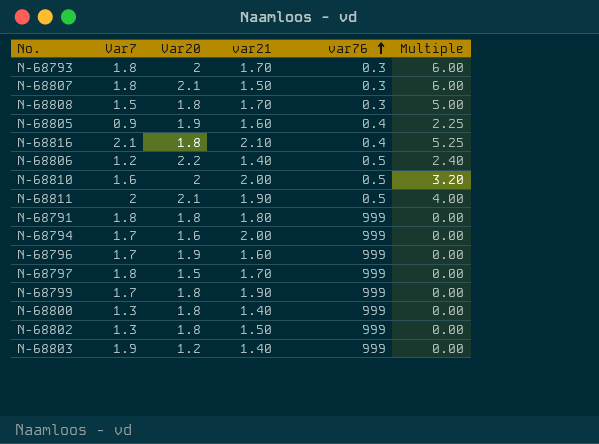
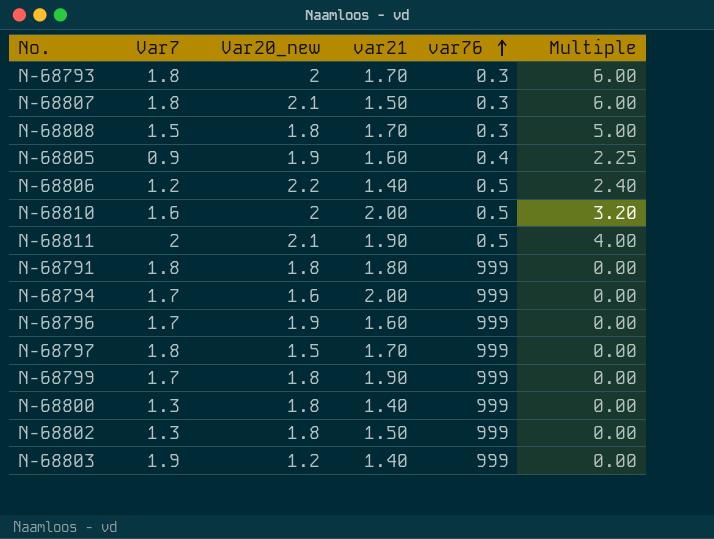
column name: Var20 -> Var20_new
row N-68816: 2.1 | 1.8 | 2.10 | 0.4 | 5.25 -> none

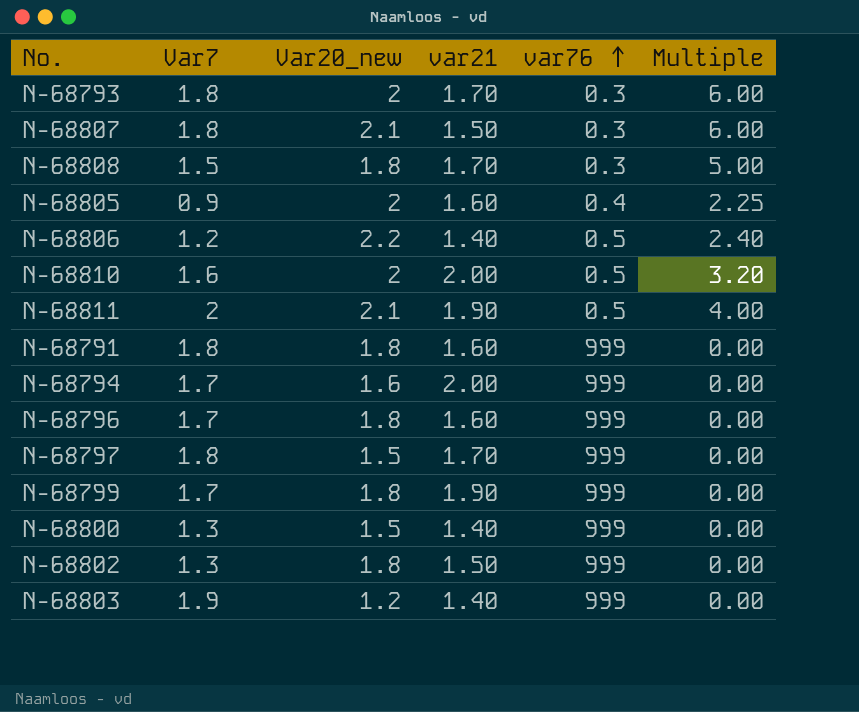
N-68805 | Var20_new: 1.9 -> 2
N-68791 | var21: 1.80 -> 1.60
N-68796 | Var20_new: 1.9 -> 1.8
N-68800 | Var20_new: 1.8 -> 1.5

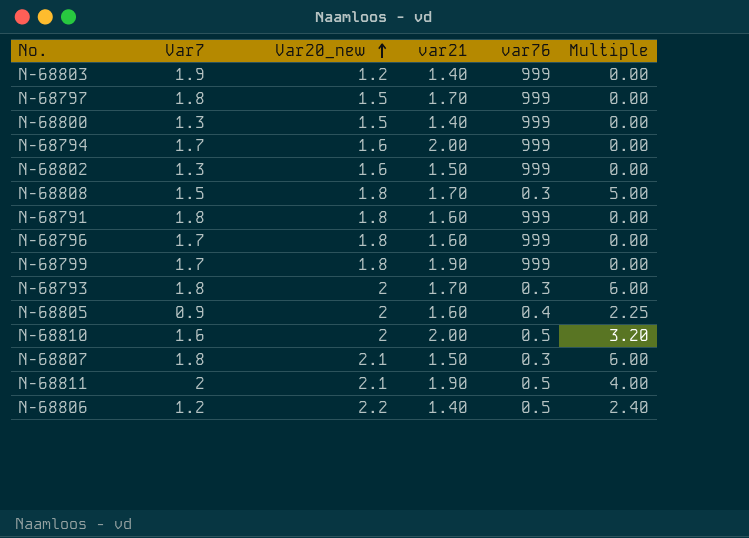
row order: var76 ascending -> Var20_new ascending
N-68802 | Var20_new: 1.8 -> 1.6

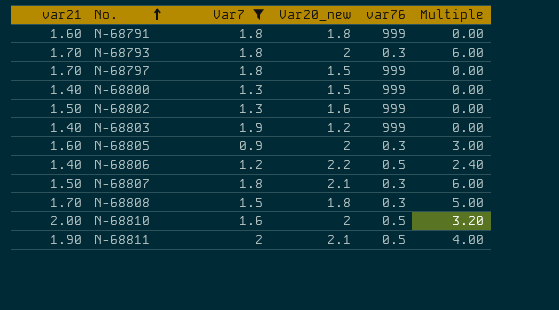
filter: none -> Var7 != 1.7
row order: Var20_new ascending -> No. ascending
column var21 | position: 4 -> 1
N-68805 | var76: 0.4 -> 0.3
N-68805 | Multiple: 2.25 -> 3.00

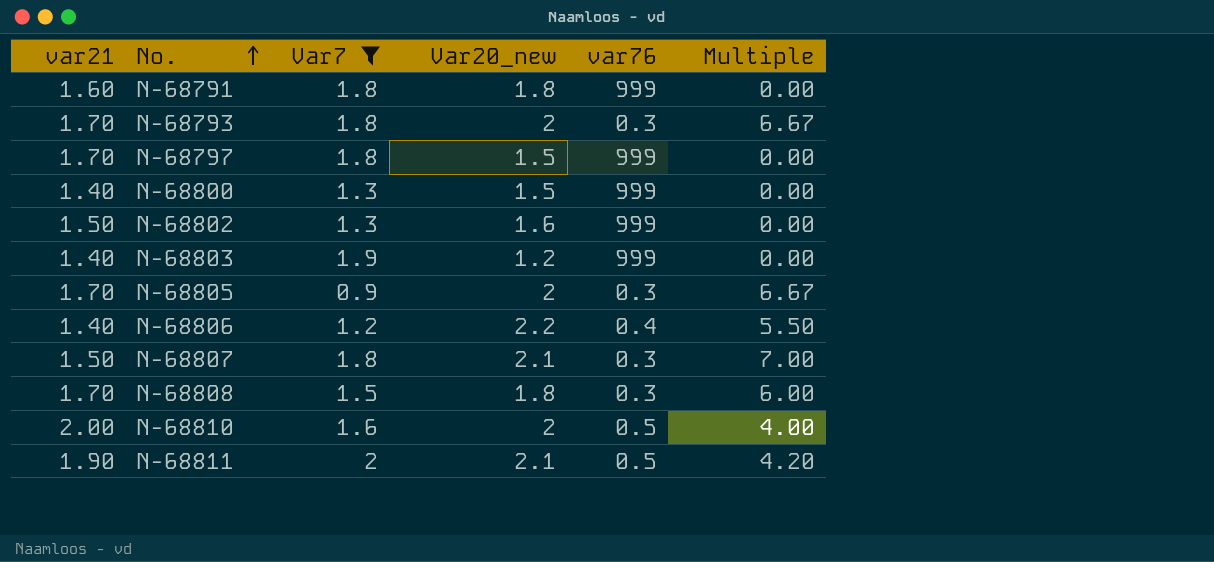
column Multiple | formula: [Var7] / [var76] -> [Var20_new] / [var76]
N-68805 | var21: 1.60 -> 1.70
N-68806 | var76: 0.5 -> 0.4

